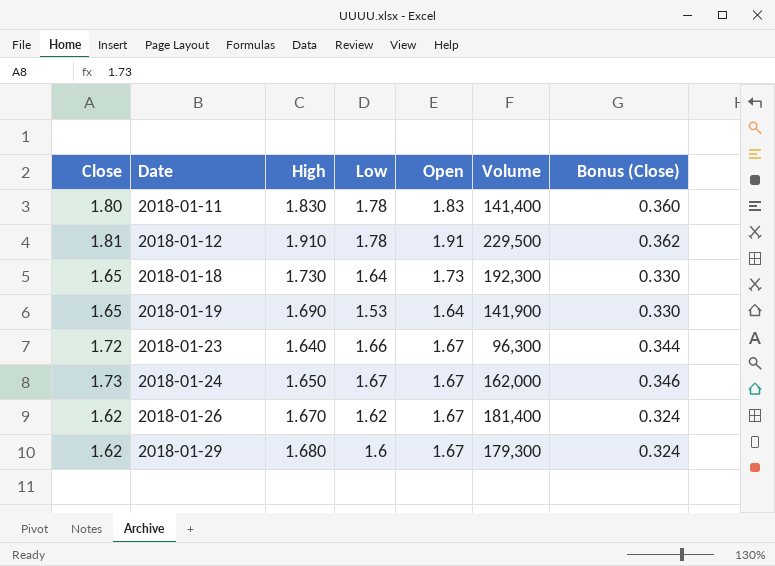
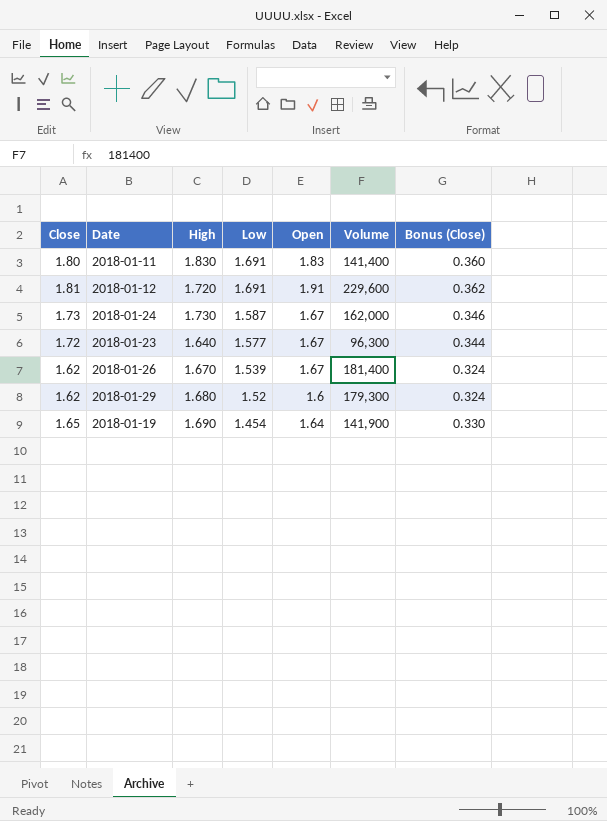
row order: Date ascending -> Low descending
row 2018-01-18: 1.65 | 1.730 | 1.64 | 1.73 | 192,300 | 0.330 -> none
2018-01-11 | Low: 1.78 -> 1.691
2018-01-12 | High: 1.910 -> 1.720
2018-01-12 | Low: 1.78 -> 1.691
2018-01-12 | Volume: 229,500 -> 229,600
2018-01-24 | High: 1.650 -> 1.730
2018-01-24 | Low: 1.67 -> 1.587
2018-01-23 | Low: 1.66 -> 1.577
2018-01-26 | Low: 1.62 -> 1.539
2018-01-29 | Low: 1.6 -> 1.52
2018-01-29 | Open: 1.67 -> 1.6
2018-01-19 | Low: 1.53 -> 1.454

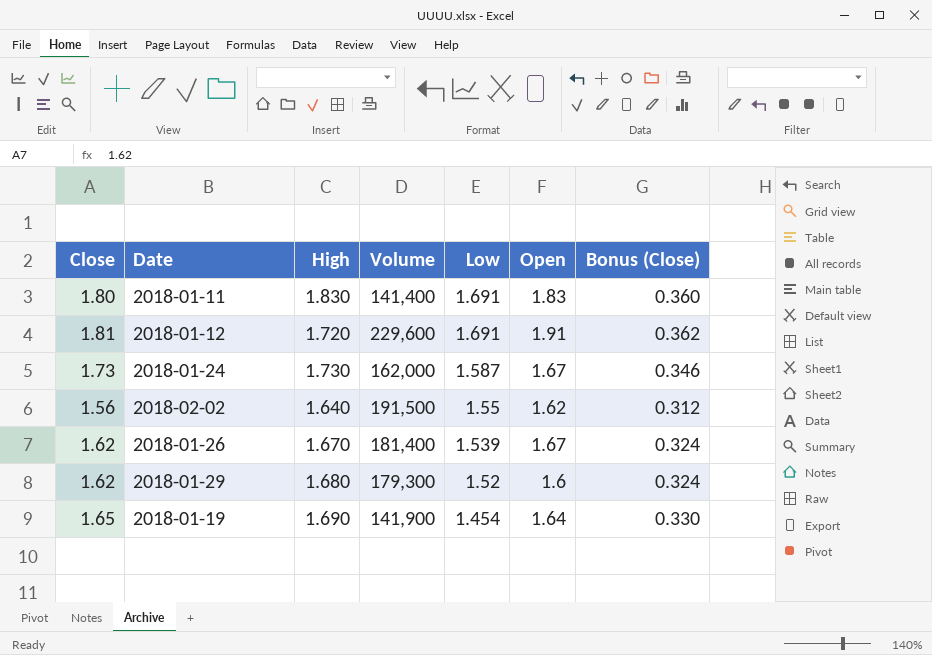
column Volume | position: 6 -> 4
row 2018-01-23: 1.72 | 1.640 | 1.577 | 1.67 | 96,300 | 0.344 -> none
row 2018-02-02: none -> 1.56 | 1.640 | 191,500 | 1.55 | 1.62 | 0.312

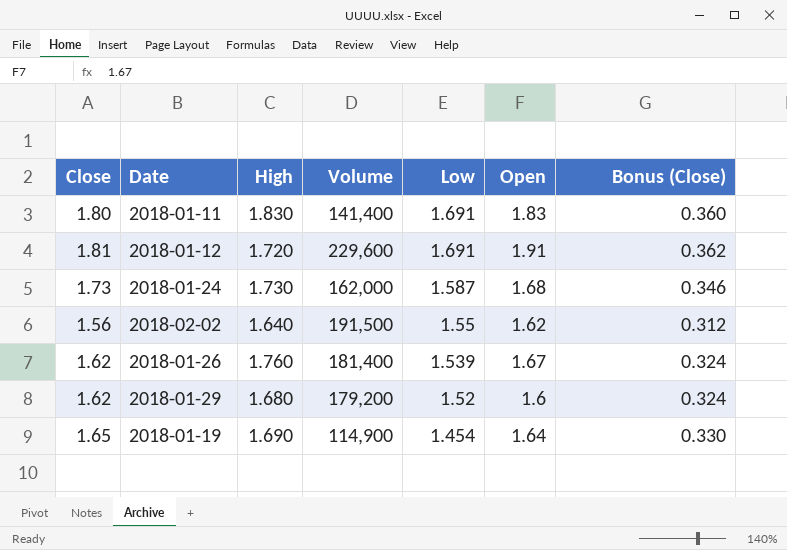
2018-01-24 | Open: 1.67 -> 1.68
2018-01-26 | High: 1.670 -> 1.760
2018-01-29 | Volume: 179,300 -> 179,200
2018-01-19 | Volume: 141,900 -> 114,900

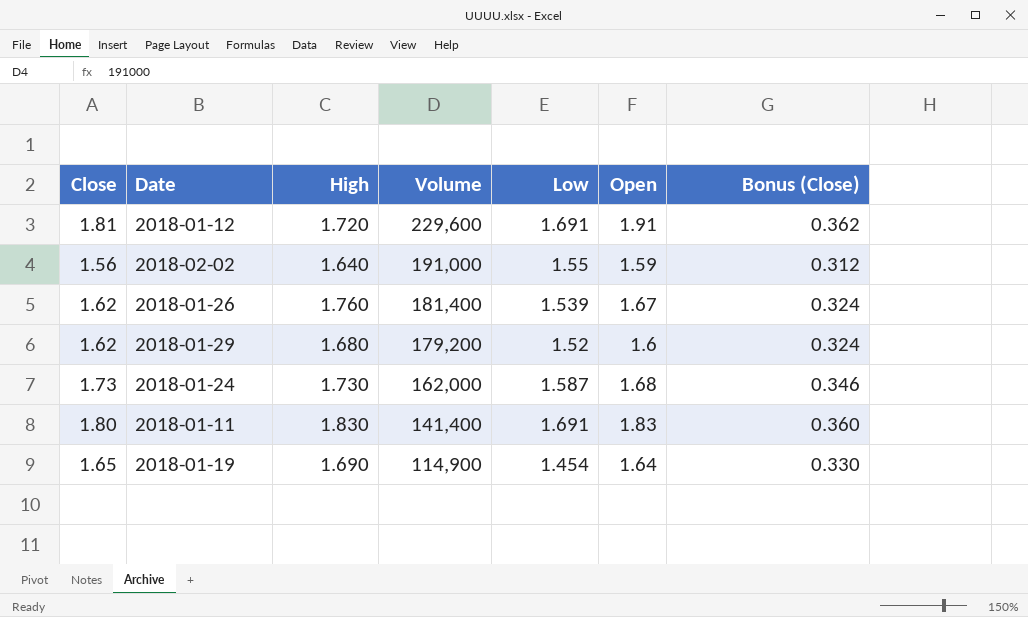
row order: Low descending -> Volume descending
2018-02-02 | Volume: 191,500 -> 191,000
2018-02-02 | Open: 1.62 -> 1.59

